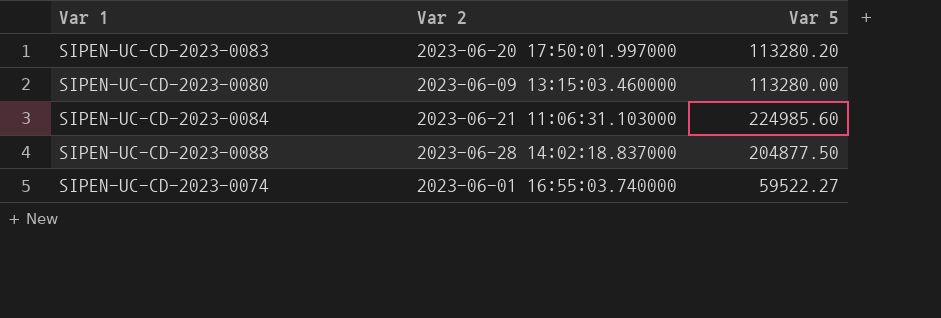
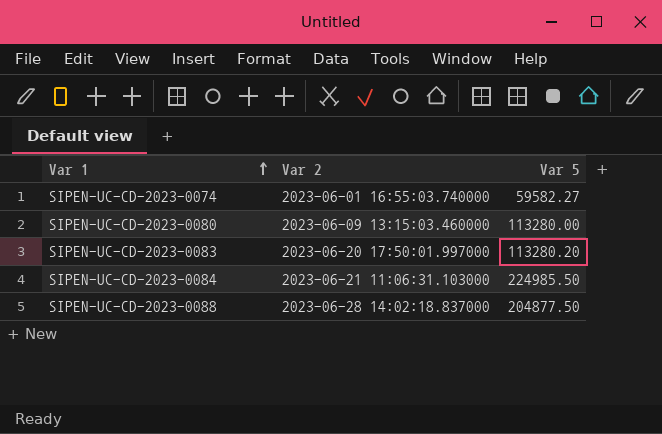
row order: none -> Var 1 ascending
SIPEN-UC-CD-2023-0074 | Var 5: 59522.27 -> 59582.27
SIPEN-UC-CD-2023-0084 | Var 5: 224985.60 -> 224985.50

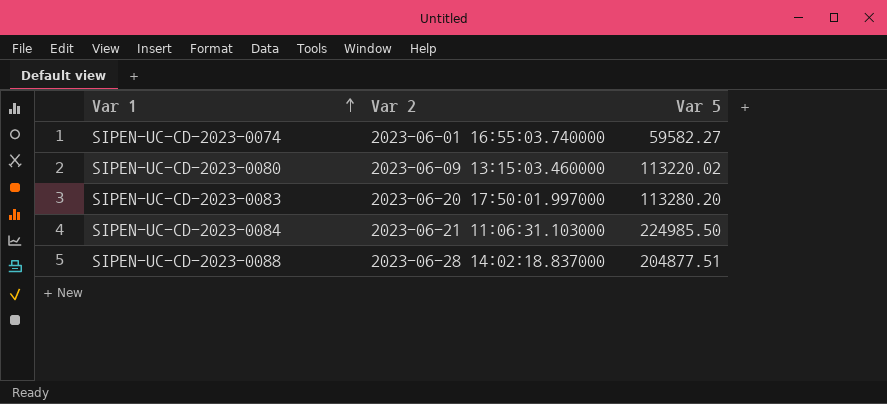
SIPEN-UC-CD-2023-0080 | Var 5: 113280.00 -> 113220.02
SIPEN-UC-CD-2023-0088 | Var 5: 204877.50 -> 204877.51

